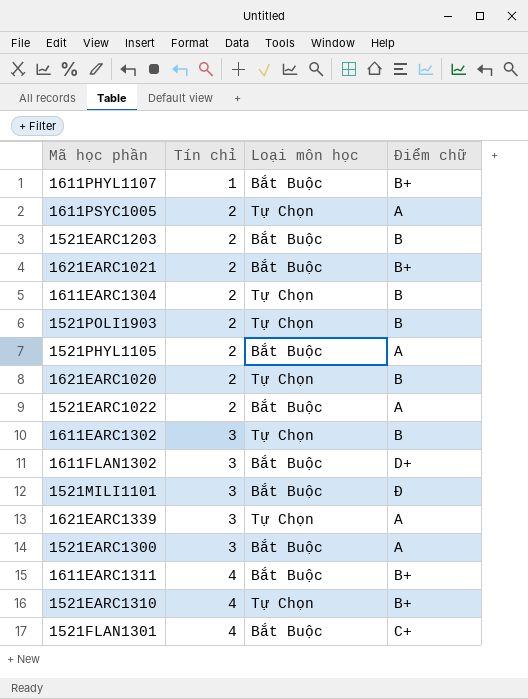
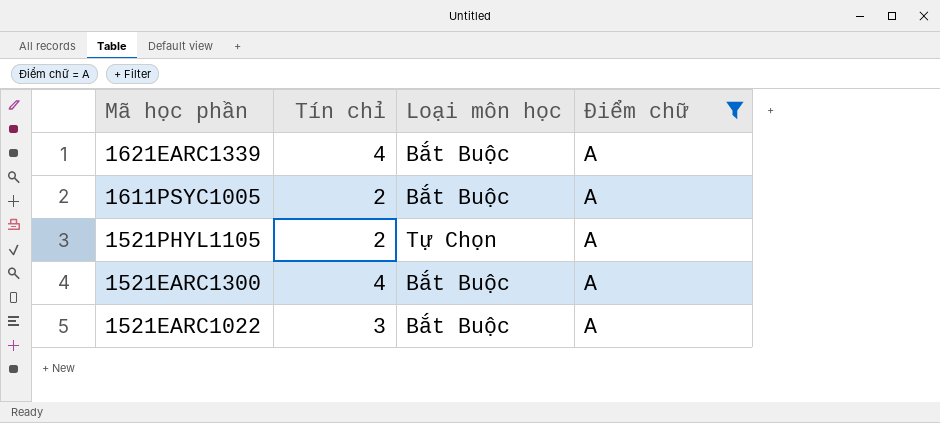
filter: none -> Điểm chữ = A
row order: Tín chỉ ascending -> Mã học phần descending
1621EARC1339 | Tín chỉ: 3 -> 4
1621EARC1339 | Loại môn học: Tự Chọn -> Bắt Buộc
1611PSYC1005 | Loại môn học: Tự Chọn -> Bắt Buộc
1521PHYL1105 | Loại môn học: Bắt Buộc -> Tự Chọn
1521EARC1300 | Tín chỉ: 3 -> 4
1521EARC1022 | Tín chỉ: 2 -> 3

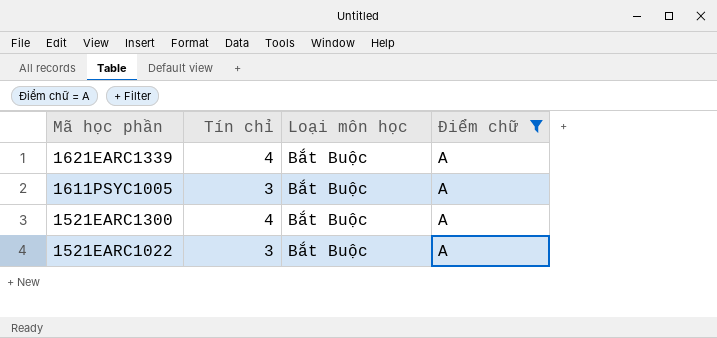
row 1521PHYL1105: 2 | Tự Chọn | A -> none
1611PSYC1005 | Tín chỉ: 2 -> 3

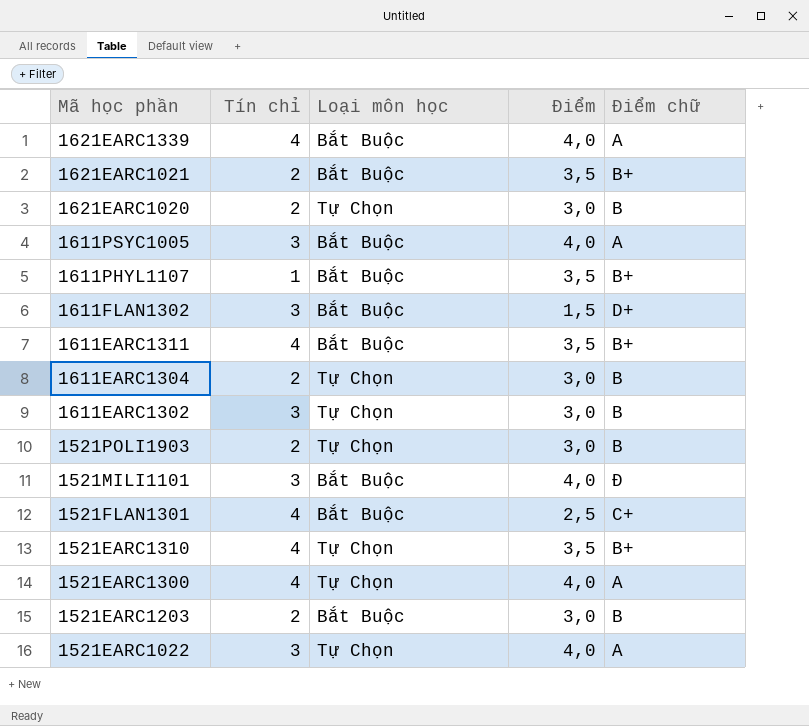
filter: Điểm chữ = A -> none
column Điểm | position: none -> 4
1521EARC1300 | Loại môn học: Bắt Buộc -> Tự Chọn
1521EARC1022 | Loại môn học: Bắt Buộc -> Tự Chọn

